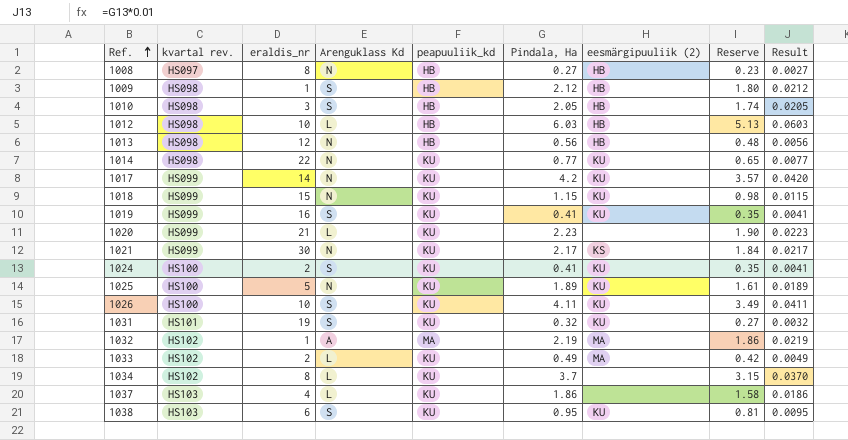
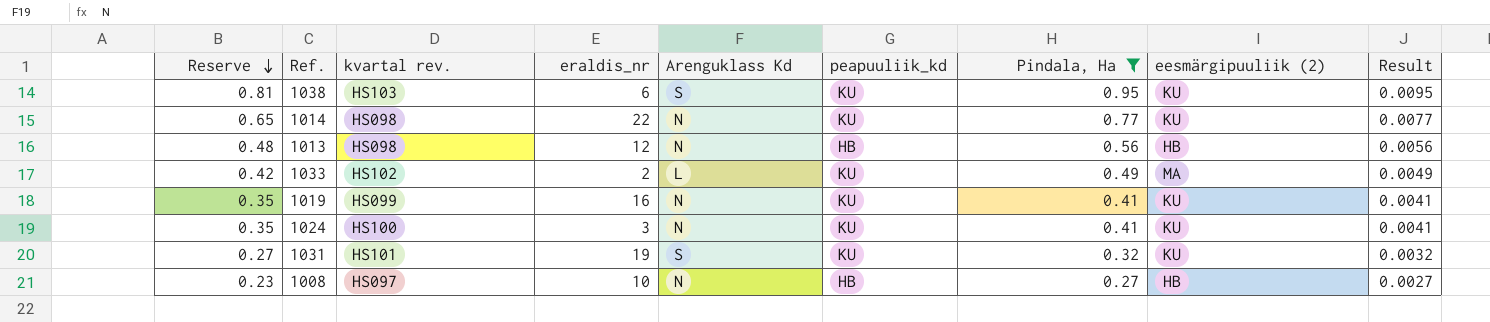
filter: none -> Pindala, Ha <= 0.95
row order: Ref. ascending -> Reserve descending
column Reserve | position: 8 -> 1
1019 | Arenguklass Kd: S -> N
1024 | eraldis_nr: 2 -> 3
1024 | Arenguklass Kd: S -> N
1008 | eraldis_nr: 8 -> 10

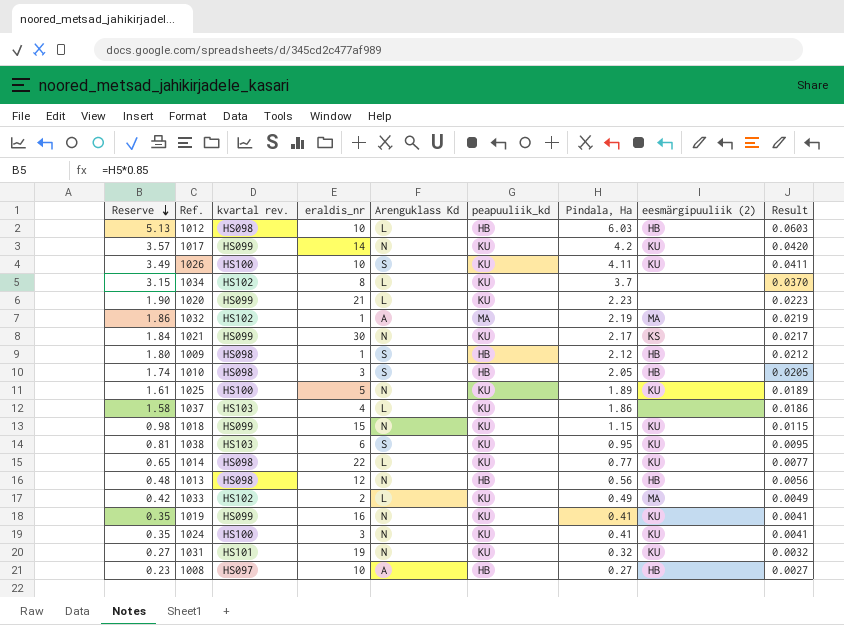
filter: Pindala, Ha <= 0.95 -> none
1014 | Arenguklass Kd: N -> L
1031 | Arenguklass Kd: S -> N
1008 | Arenguklass Kd: N -> A

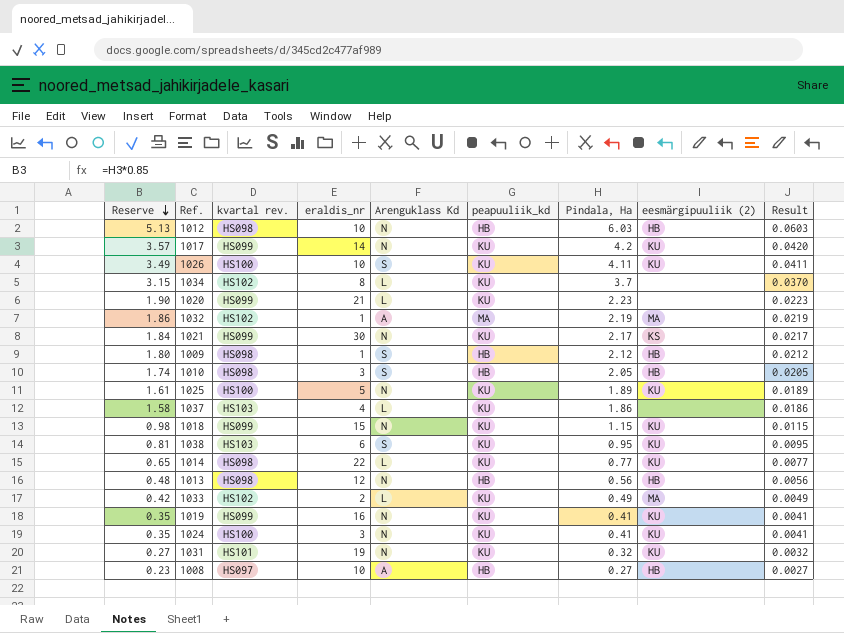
1012 | Arenguklass Kd: L -> N

